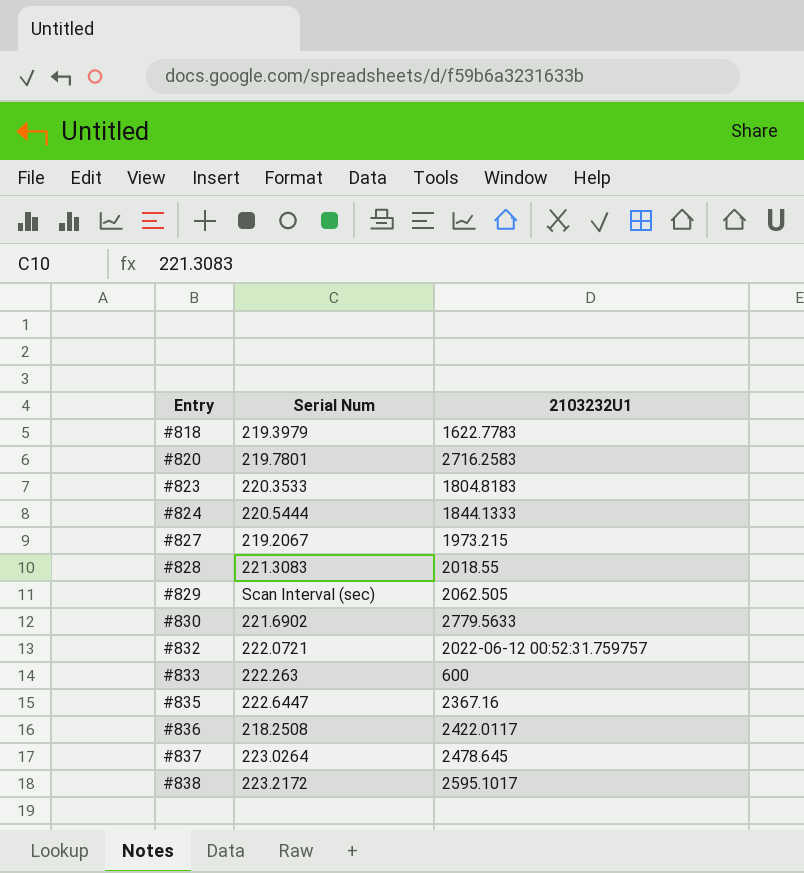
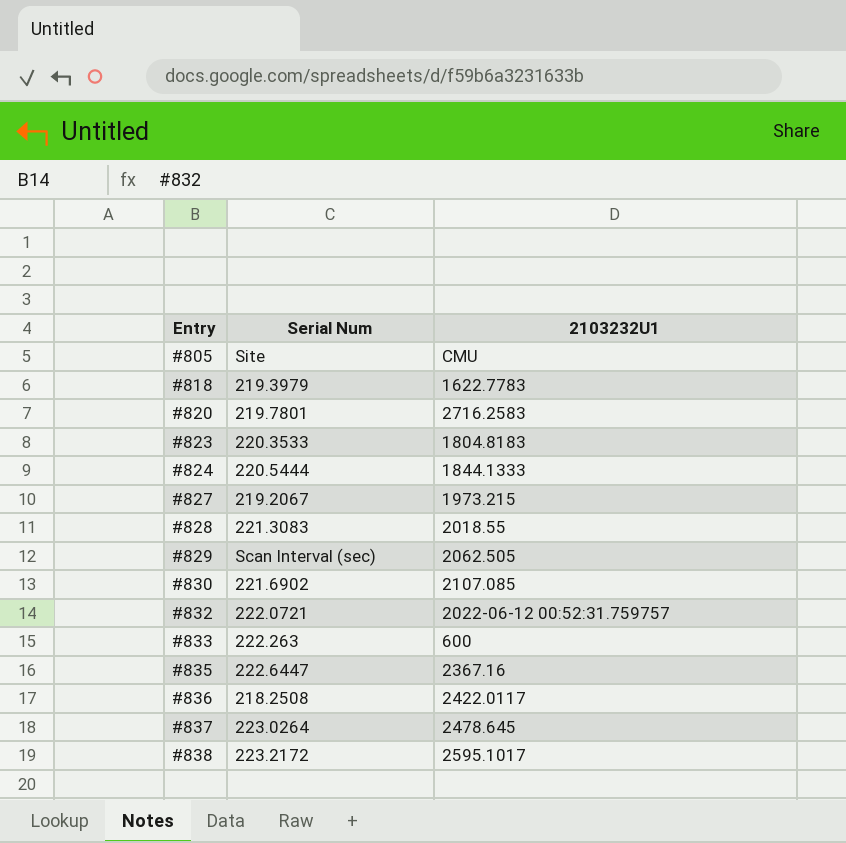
row #805: none -> Site | CMU
#830 | 2103232U1: 2779.5633 -> 2107.085

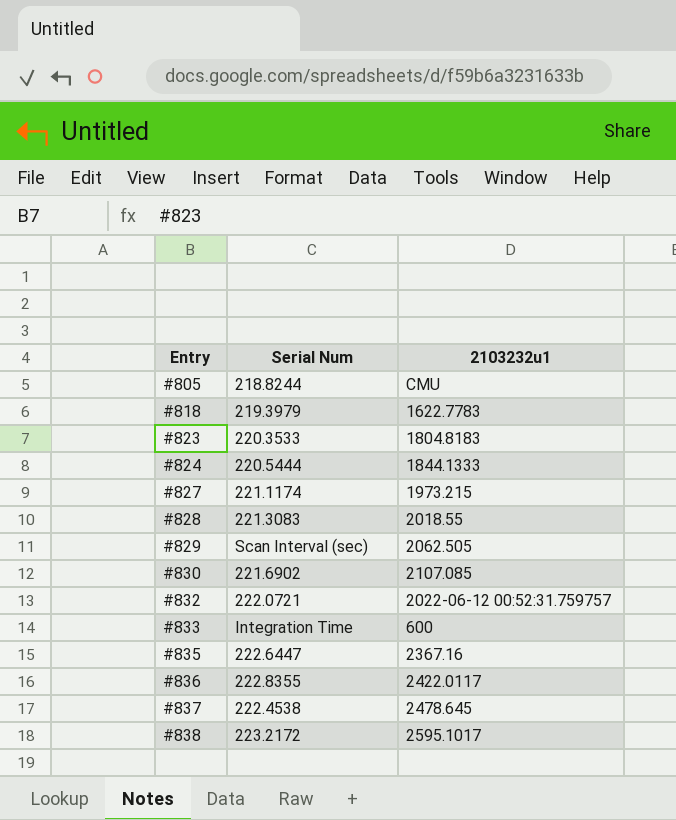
column name: 2103232U1 -> 2103232u1
row #820: 219.7801 | 2716.2583 -> none
#805 | Serial Num: Site -> 218.8244
#827 | Serial Num: 219.2067 -> 221.1174
#833 | Serial Num: 222.263 -> Integration Time
#836 | Serial Num: 218.2508 -> 222.8355
#837 | Serial Num: 223.0264 -> 222.4538

